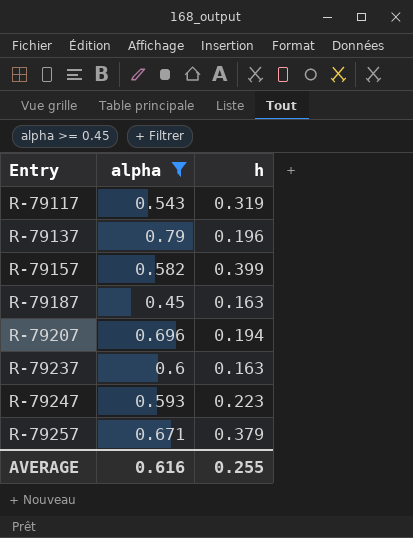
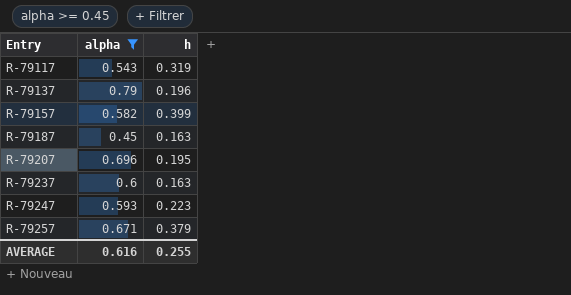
R-79207 | h: 0.194 -> 0.195

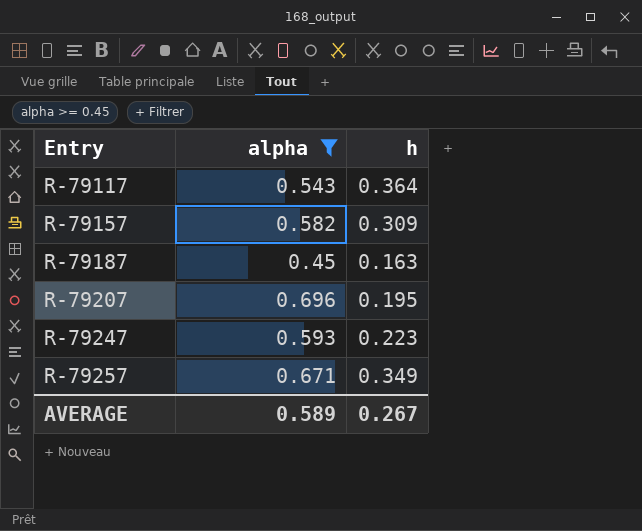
row R-79137: 0.79 | 0.196 -> none
row R-79237: 0.6 | 0.163 -> none
R-79117 | h: 0.319 -> 0.364
R-79157 | h: 0.399 -> 0.309
R-79257 | h: 0.379 -> 0.349
AVERAGE | alpha: 0.616 -> 0.589
AVERAGE | h: 0.255 -> 0.267

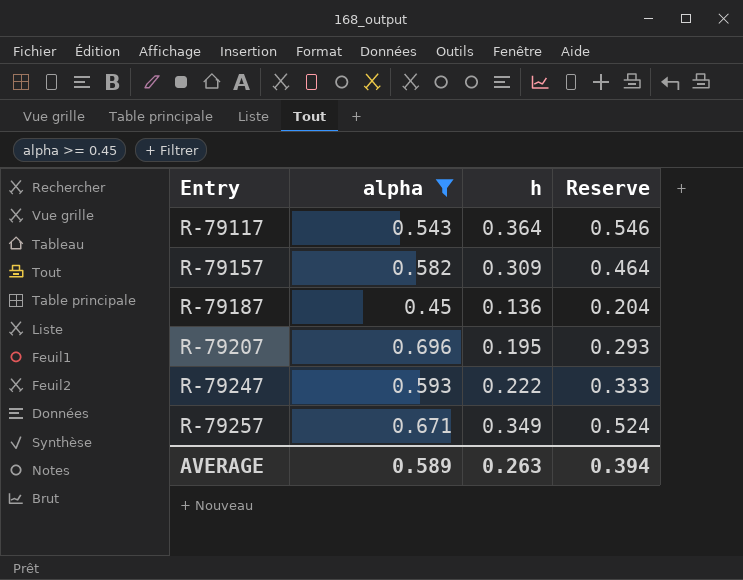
column Reserve | formula: none -> [h] * 1.5
R-79187 | h: 0.163 -> 0.136
R-79247 | h: 0.223 -> 0.222
AVERAGE | h: 0.267 -> 0.263

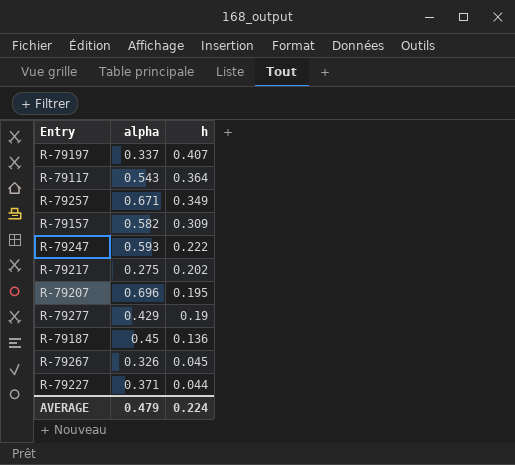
filter: alpha >= 0.45 -> none
row order: Entry ascending -> h descending
column Reserve | formula: [h] * 1.5 -> none
AVERAGE | alpha: 0.589 -> 0.479
AVERAGE | h: 0.263 -> 0.224

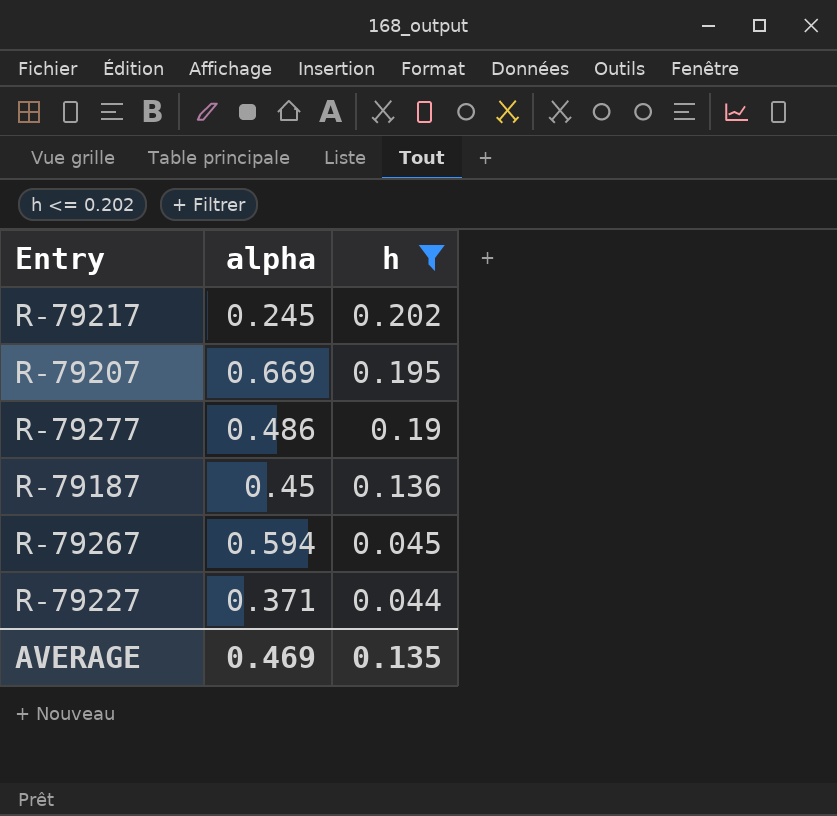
filter: none -> h <= 0.202
R-79217 | alpha: 0.275 -> 0.245
R-79207 | alpha: 0.696 -> 0.669
R-79277 | alpha: 0.429 -> 0.486
R-79267 | alpha: 0.326 -> 0.594
AVERAGE | alpha: 0.479 -> 0.469
AVERAGE | h: 0.224 -> 0.135

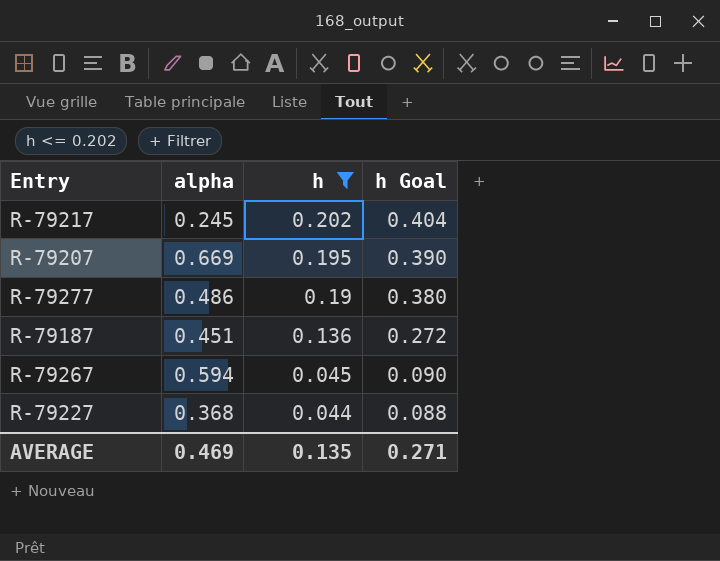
column h Goal | formula: none -> [h] * 2
R-79187 | alpha: 0.45 -> 0.451
R-79227 | alpha: 0.371 -> 0.368

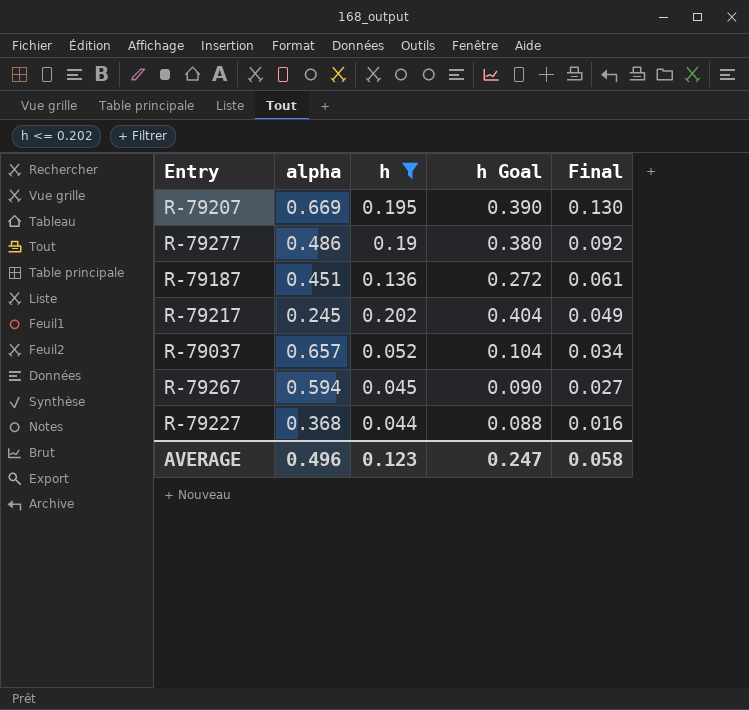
row order: h descending -> Final descending
column Final | formula: none -> [alpha] * [h]
row R-79037: none -> 0.657 | 0.052 | 0.104 | 0.034
AVERAGE | alpha: 0.469 -> 0.496
AVERAGE | h: 0.135 -> 0.123
AVERAGE | h Goal: 0.271 -> 0.247

